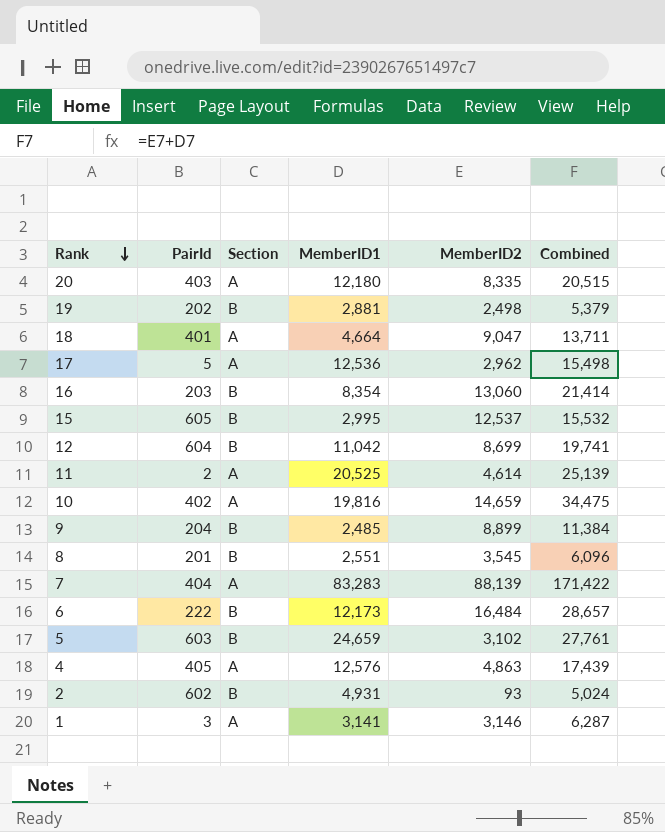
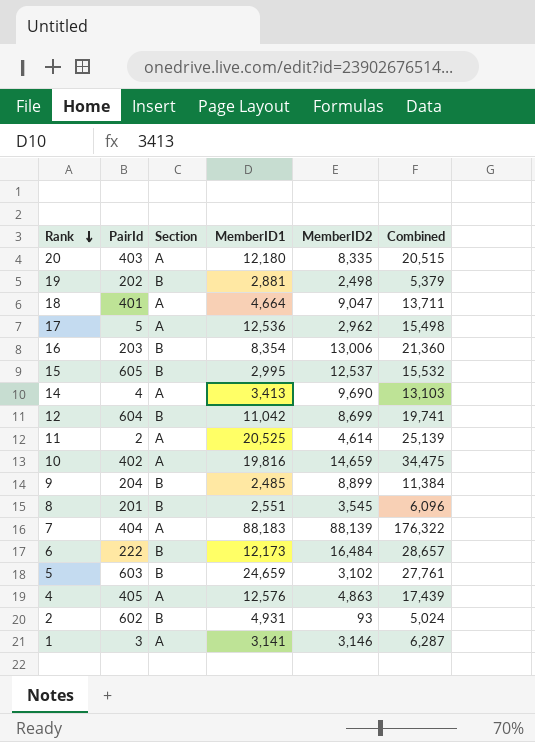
16 | MemberID2: 13,060 -> 13,006
16 | Combined: 21,414 -> 21,360
row 14: none -> 4 | A | 3,413 | 9,690 | 13,103
7 | MemberID1: 83,283 -> 88,183
7 | Combined: 171,422 -> 176,322

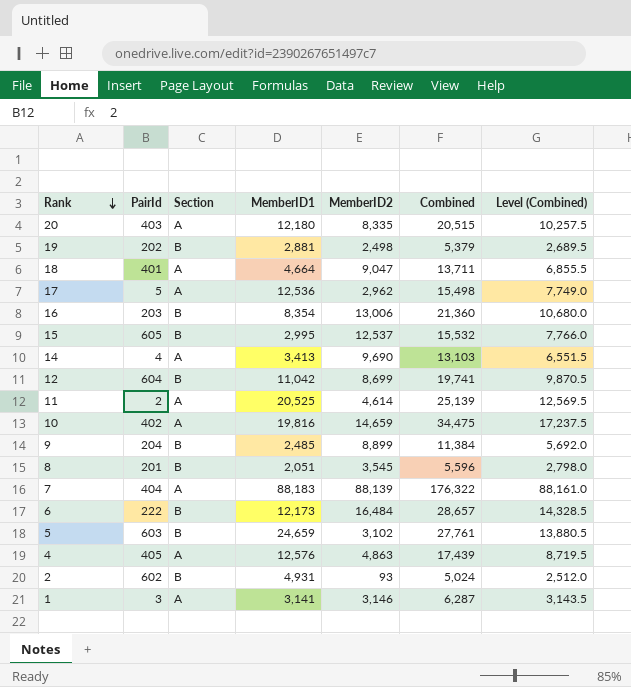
column Level (Combined) | formula: none -> [Combined] * 0.5
8 | MemberID1: 2,551 -> 2,051
8 | Combined: 6,096 -> 5,596

